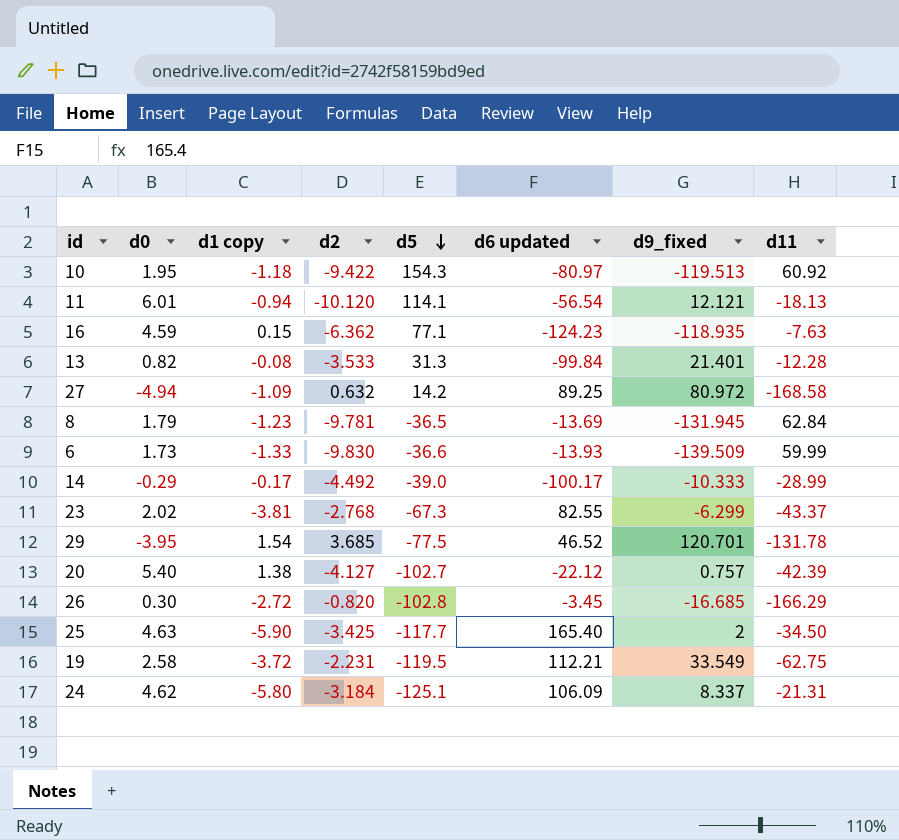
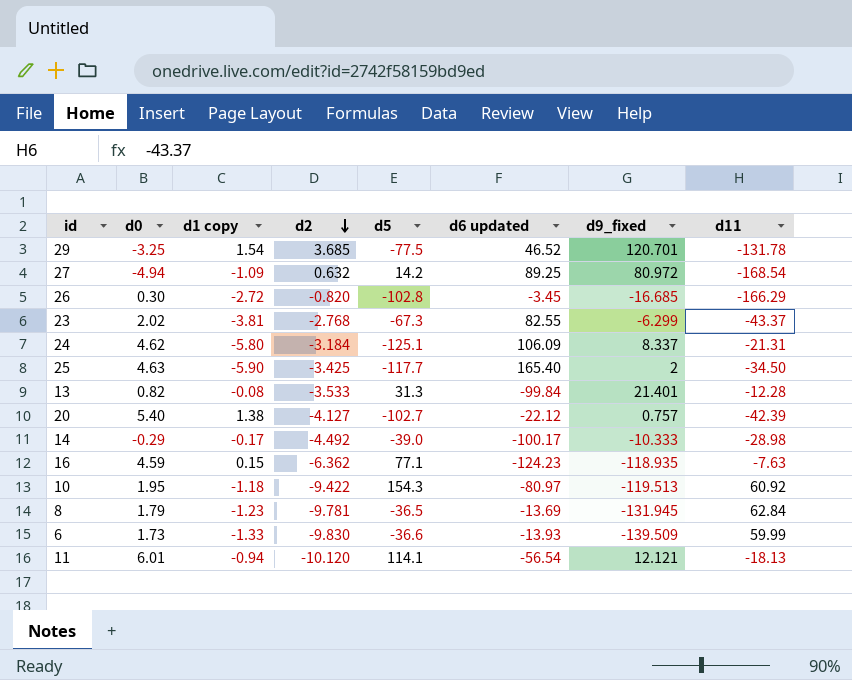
row order: d5 descending -> d2 descending
row 19: 2.58 | -3.72 | -2.231 | -119.5 | 112.21 | 33.549 | -62.75 -> none
29 | d0: -3.95 -> -3.25
27 | d11: -168.58 -> -168.54
14 | d11: -28.99 -> -28.98

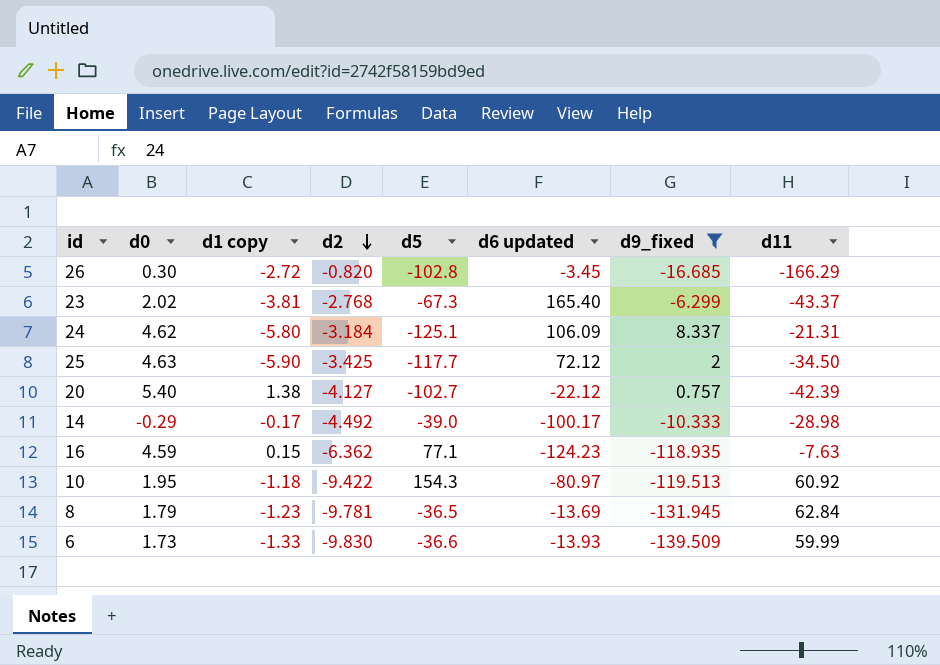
filter: none -> d9_fixed <= 8.337
23 | d6 updated: 82.55 -> 165.40
25 | d6 updated: 165.40 -> 72.12

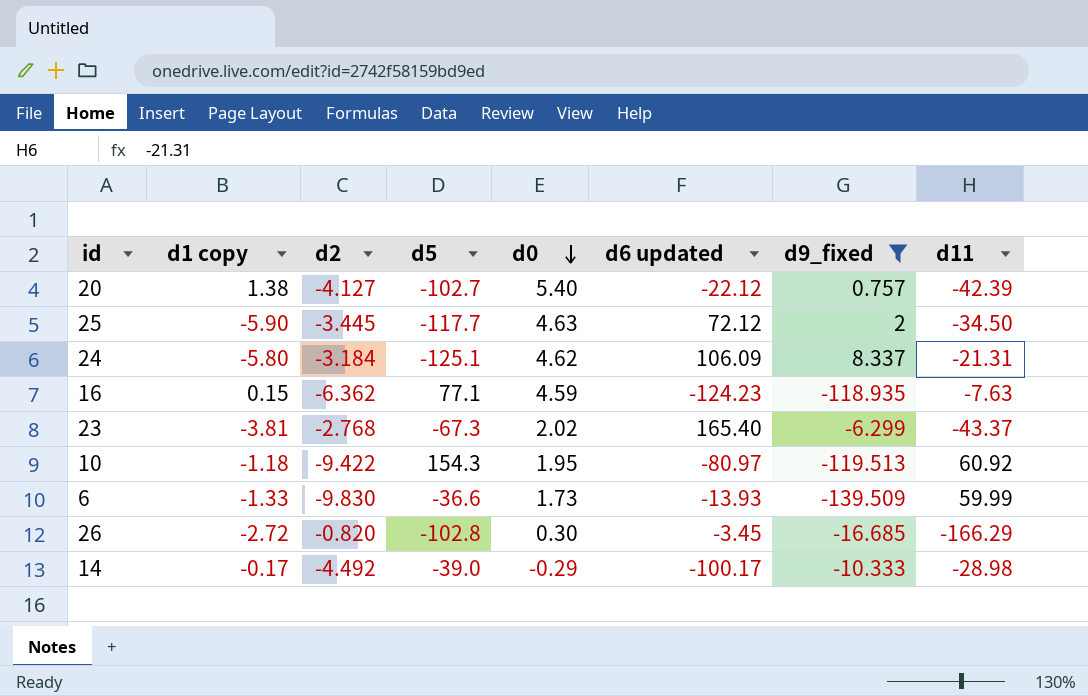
row order: d2 descending -> d0 descending
column d0 | position: 2 -> 5
row 8: 1.79 | -1.23 | -9.781 | -36.5 | -13.69 | -131.945 | 62.84 -> none
25 | d2: -3.425 -> -3.445

